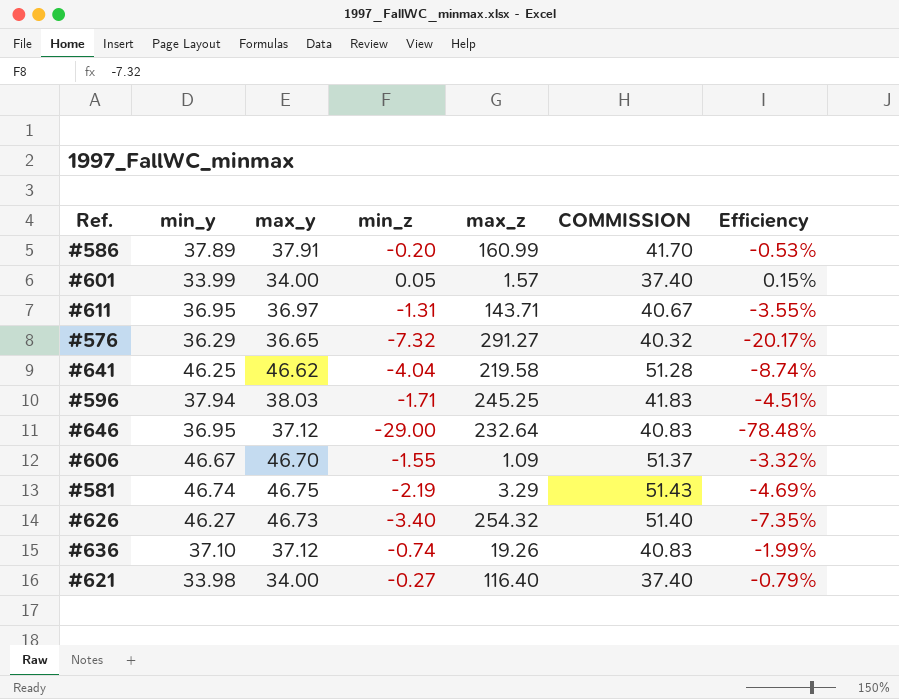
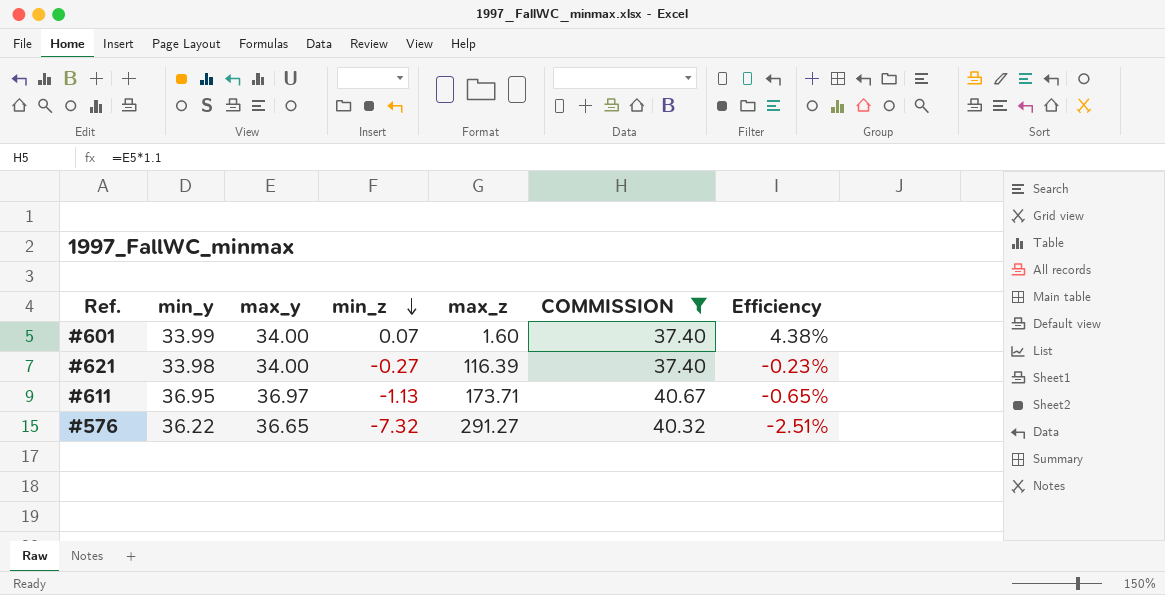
filter: none -> COMMISSION <= 40.67
row order: none -> min_z descending
column Efficiency | formula: [min_z] / [min_y] -> [min_z] / [max_z]
#601 | min_z: 0.05 -> 0.07
#601 | max_z: 1.57 -> 1.60
#621 | max_z: 116.40 -> 116.39
#611 | min_z: -1.31 -> -1.13
#611 | max_z: 143.71 -> 173.71
#576 | min_y: 36.29 -> 36.22

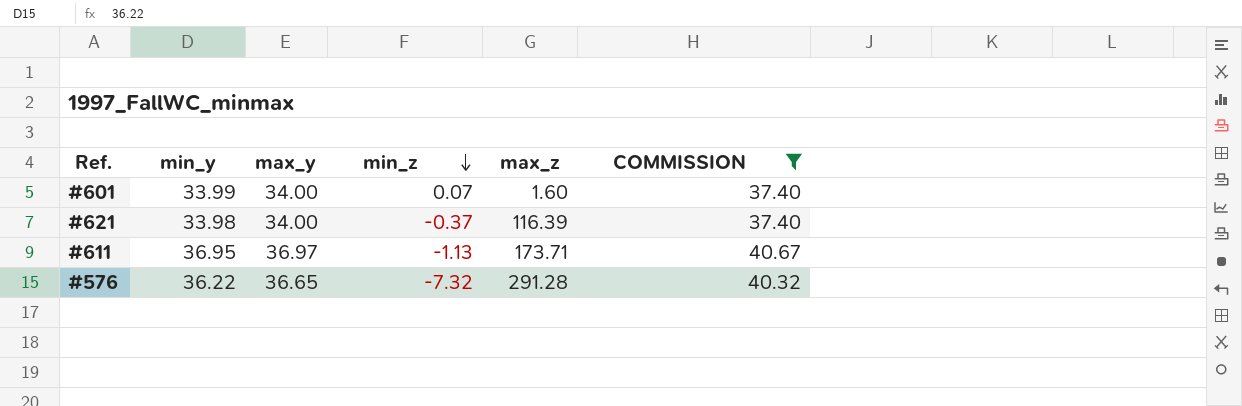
column Efficiency | formula: [min_z] / [max_z] -> none
#621 | min_z: -0.27 -> -0.37
#576 | max_z: 291.27 -> 291.28

